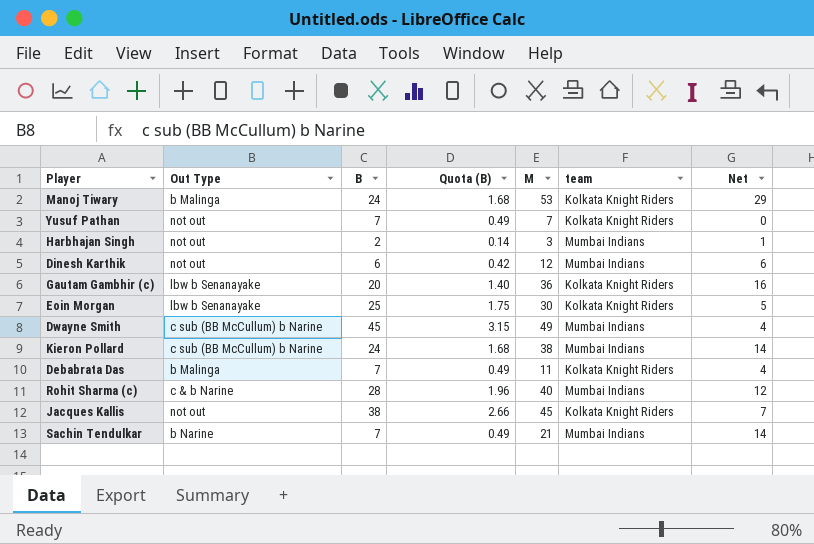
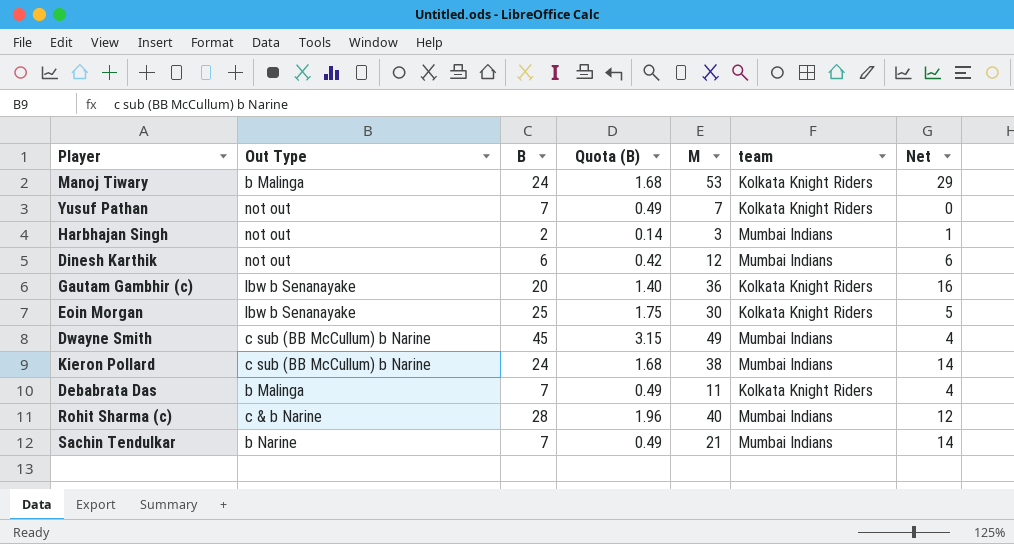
row Jacques Kallis: not out | 38 | 2.66 | 45 | Kolkata Knight Riders | 7 -> none

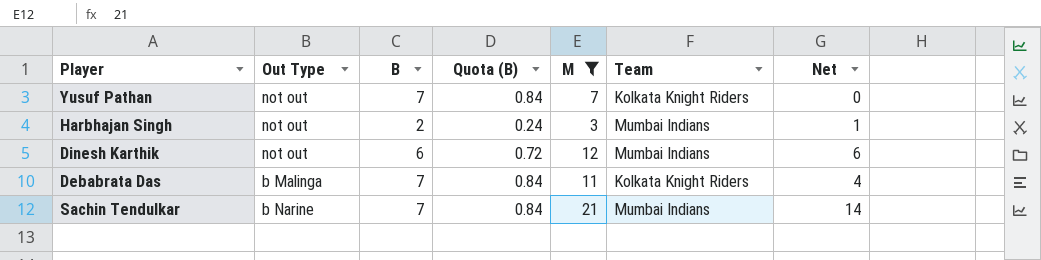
filter: none -> M <= 21
column Quota (B) | formula: [B] * 0.07 -> [B] * 0.12
column name: team -> Team

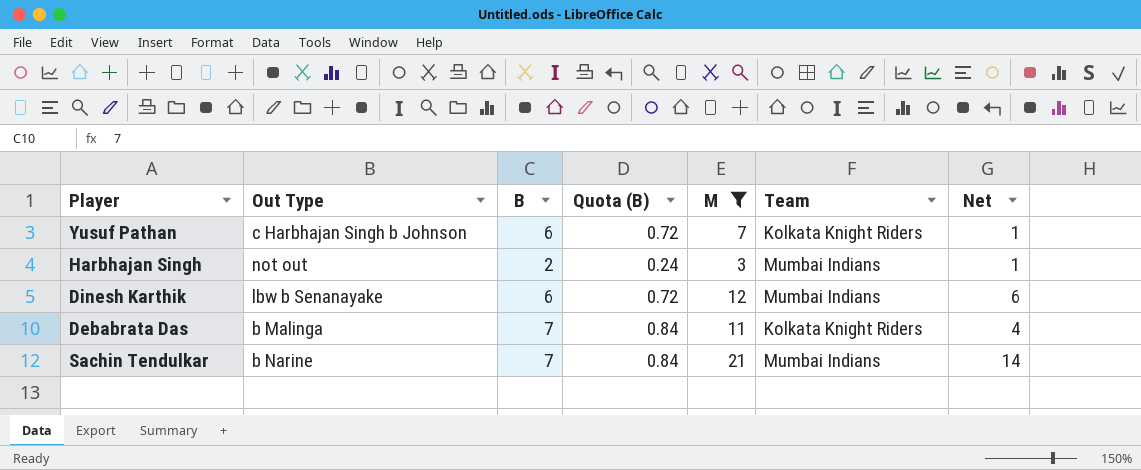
Yusuf Pathan | Out Type: not out -> c Harbhajan Singh b Johnson
Yusuf Pathan | B: 7 -> 6
Yusuf Pathan | Quota (B): 0.84 -> 0.72
Yusuf Pathan | Net: 0 -> 1
Dinesh Karthik | Out Type: not out -> lbw b Senanayake

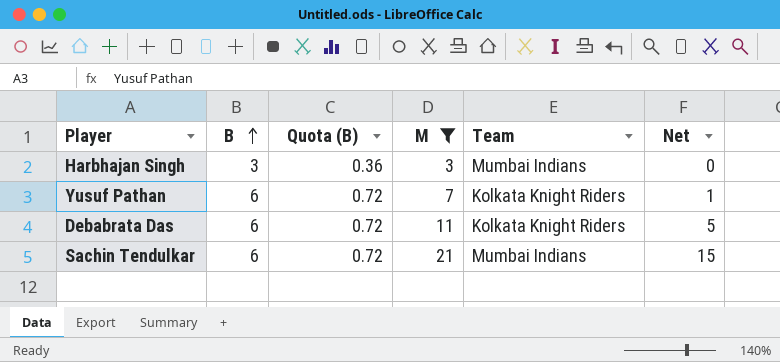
row order: none -> B ascending
column Out Type | position: 2 -> none
row Dinesh Karthik: lbw b Senanayake | 6 | 0.72 | 12 | Mumbai Indians | 6 -> none
Harbhajan Singh | B: 2 -> 3
Harbhajan Singh | Quota (B): 0.24 -> 0.36
Harbhajan Singh | Net: 1 -> 0
Debabrata Das | B: 7 -> 6
Debabrata Das | Quota (B): 0.84 -> 0.72
Debabrata Das | Net: 4 -> 5
Sachin Tendulkar | B: 7 -> 6
Sachin Tendulkar | Quota (B): 0.84 -> 0.72
Sachin Tendulkar | Net: 14 -> 15

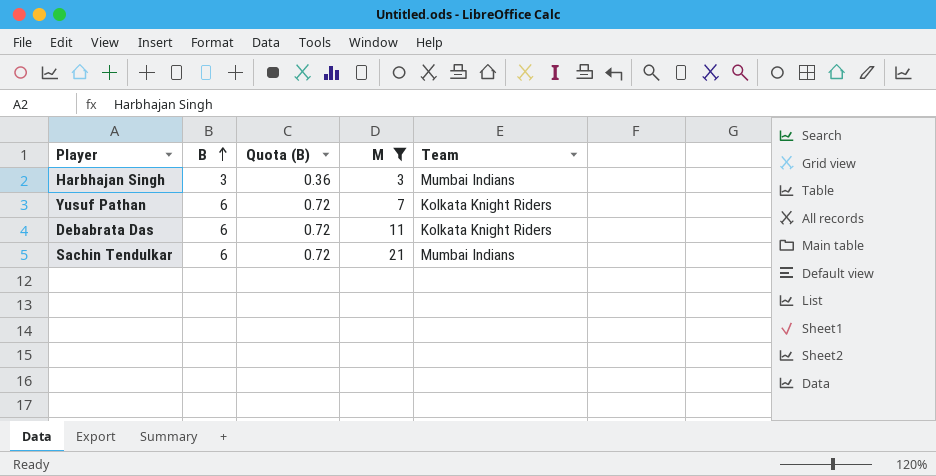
column Net | formula: [M] - [B] -> none

